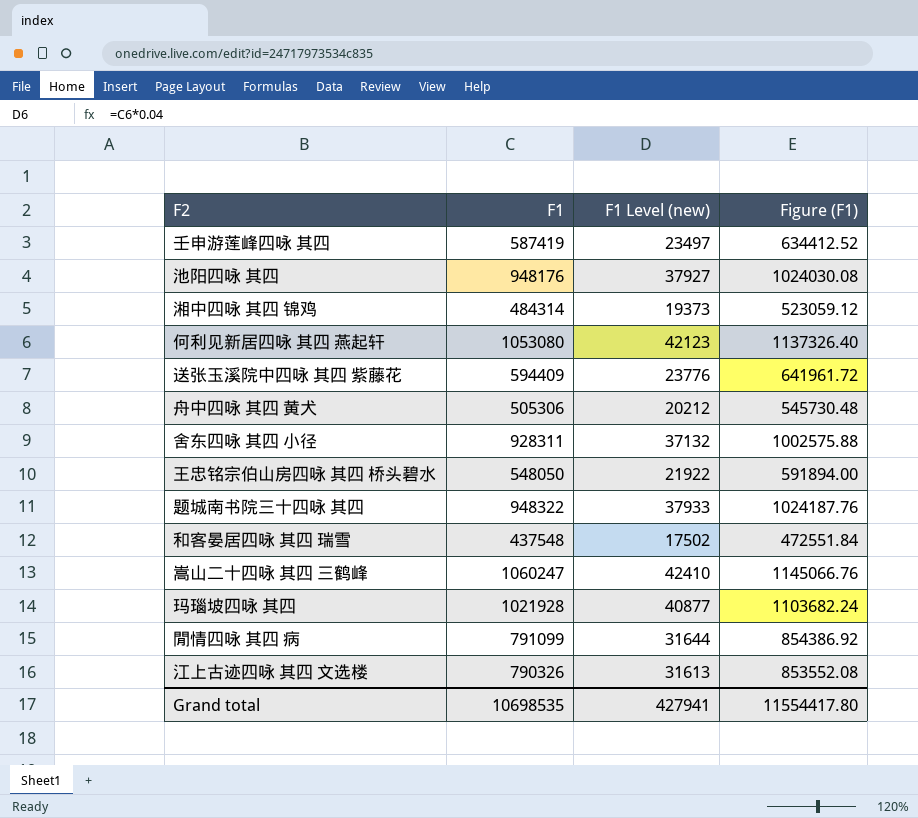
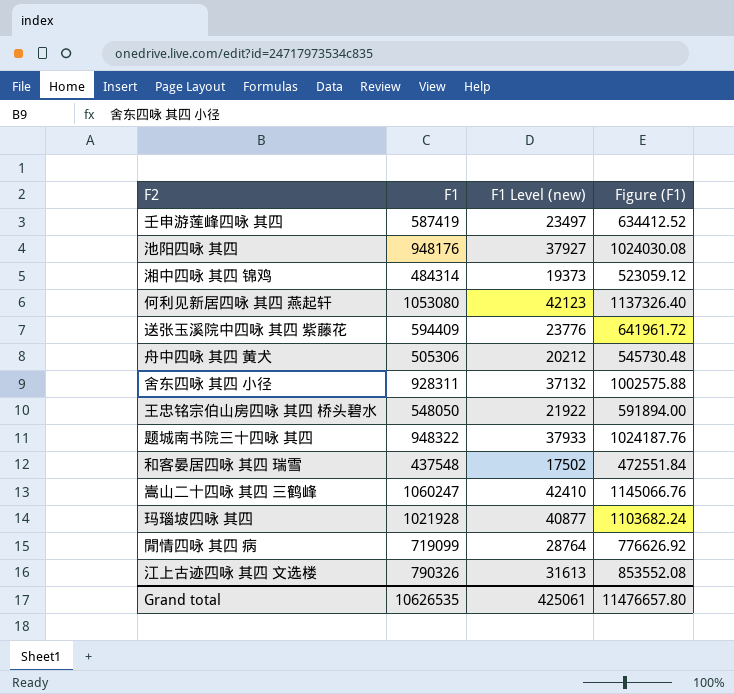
閒情四咏 其四 病 | F1: 791099 -> 719099
閒情四咏 其四 病 | F1 Level (new): 31644 -> 28764
閒情四咏 其四 病 | Figure (F1): 854386.92 -> 776626.92
Grand total | F1: 10698535 -> 10626535
Grand total | F1 Level (new): 427941 -> 425061
Grand total | Figure (F1): 11554417.80 -> 11476657.80

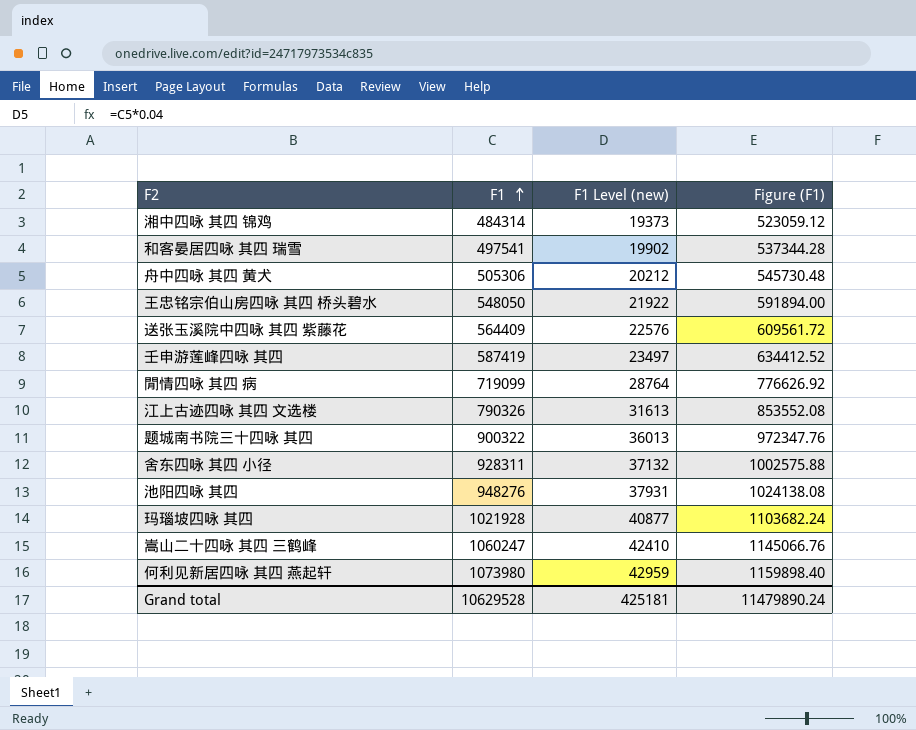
row order: none -> F1 ascending
和客晏居四咏 其四 瑞雪 | F1: 437548 -> 497541
和客晏居四咏 其四 瑞雪 | F1 Level (new): 17502 -> 19902
和客晏居四咏 其四 瑞雪 | Figure (F1): 472551.84 -> 537344.28
送张玉溪院中四咏 其四 紫藤花 | F1: 594409 -> 564409
送张玉溪院中四咏 其四 紫藤花 | F1 Level (new): 23776 -> 22576
送张玉溪院中四咏 其四 紫藤花 | Figure (F1): 641961.72 -> 609561.72
题城南书院三十四咏 其四 | F1: 948322 -> 900322
题城南书院三十四咏 其四 | F1 Level (new): 37933 -> 36013
题城南书院三十四咏 其四 | Figure (F1): 1024187.76 -> 972347.76
池阳四咏 其四 | F1: 948176 -> 948276
池阳四咏 其四 | F1 Level (new): 37927 -> 37931
池阳四咏 其四 | Figure (F1): 1024030.08 -> 1024138.08
何利见新居四咏 其四 燕起轩 | F1: 1053080 -> 1073980
何利见新居四咏 其四 燕起轩 | F1 Level (new): 42123 -> 42959
何利见新居四咏 其四 燕起轩 | Figure (F1): 1137326.40 -> 1159898.40
Grand total | F1: 10626535 -> 10629528
Grand total | F1 Level (new): 425061 -> 425181
Grand total | Figure (F1): 11476657.80 -> 11479890.24

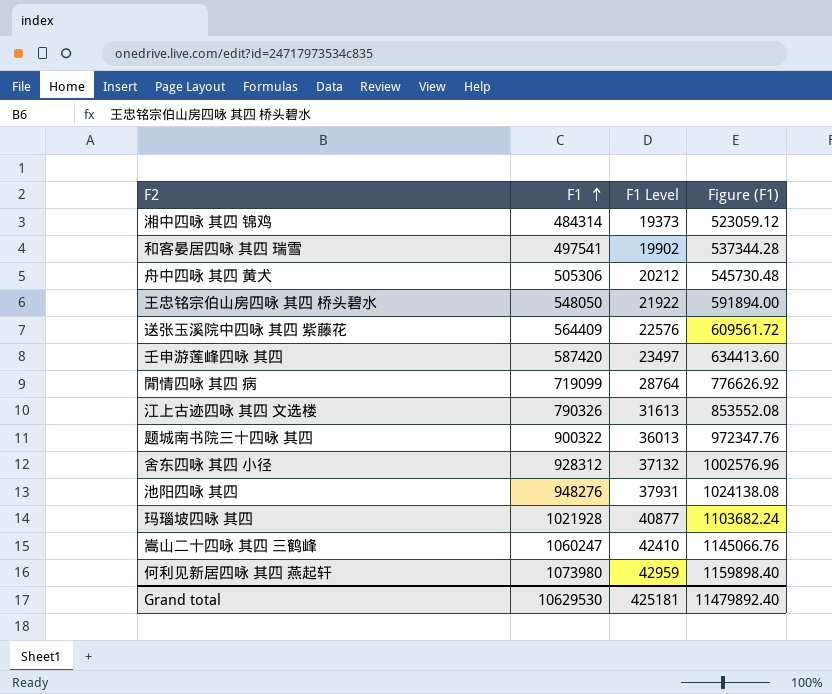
column name: F1 Level (new) -> F1 Level
壬申游莲峰四咏 其四 | F1: 587419 -> 587420
壬申游莲峰四咏 其四 | Figure (F1): 634412.52 -> 634413.60
舍东四咏 其四 小径 | F1: 928311 -> 928312
舍东四咏 其四 小径 | Figure (F1): 1002575.88 -> 1002576.96
Grand total | F1: 10629528 -> 10629530
Grand total | Figure (F1): 11479890.24 -> 11479892.40

